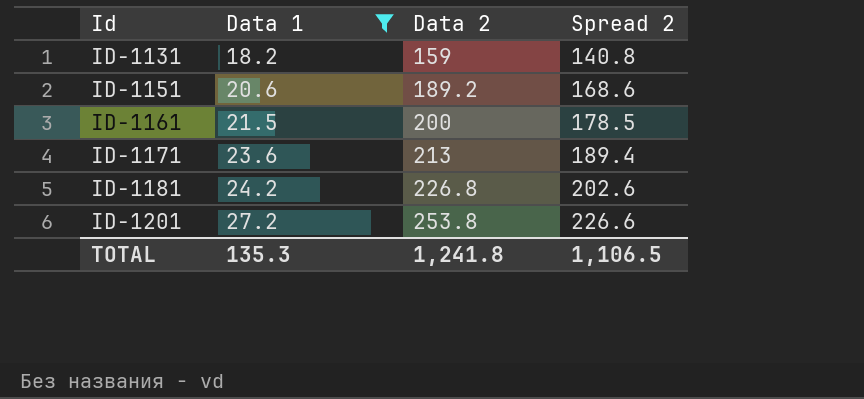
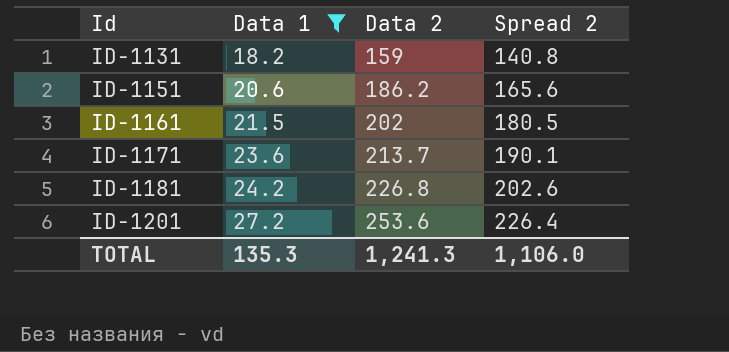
ID-1151 | Data 2: 189.2 -> 186.2
ID-1151 | Spread 2: 168.6 -> 165.6
ID-1161 | Data 2: 200 -> 202
ID-1161 | Spread 2: 178.5 -> 180.5
ID-1171 | Data 2: 213 -> 213.7
ID-1171 | Spread 2: 189.4 -> 190.1
ID-1201 | Data 2: 253.8 -> 253.6
ID-1201 | Spread 2: 226.6 -> 226.4
TOTAL | Data 2: 1,241.8 -> 1,241.3
TOTAL | Spread 2: 1,106.5 -> 1,106.0

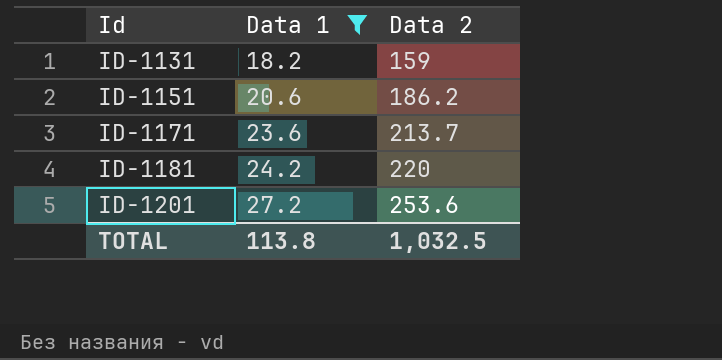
column Spread 2 | formula: [Data 2] - [Data 1] -> none
row ID-1161: 21.5 | 202 | 180.5 -> none
ID-1181 | Data 2: 226.8 -> 220
TOTAL | Data 1: 135.3 -> 113.8
TOTAL | Data 2: 1,241.3 -> 1,032.5

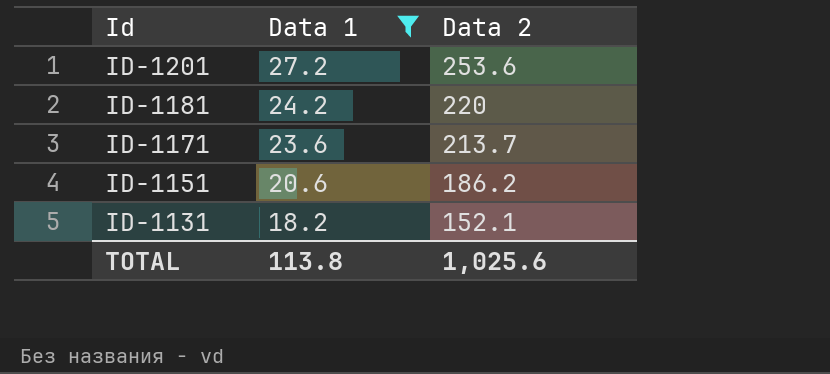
row order: Id ascending -> Id descending
ID-1131 | Data 2: 159 -> 152.1
TOTAL | Data 2: 1,032.5 -> 1,025.6

